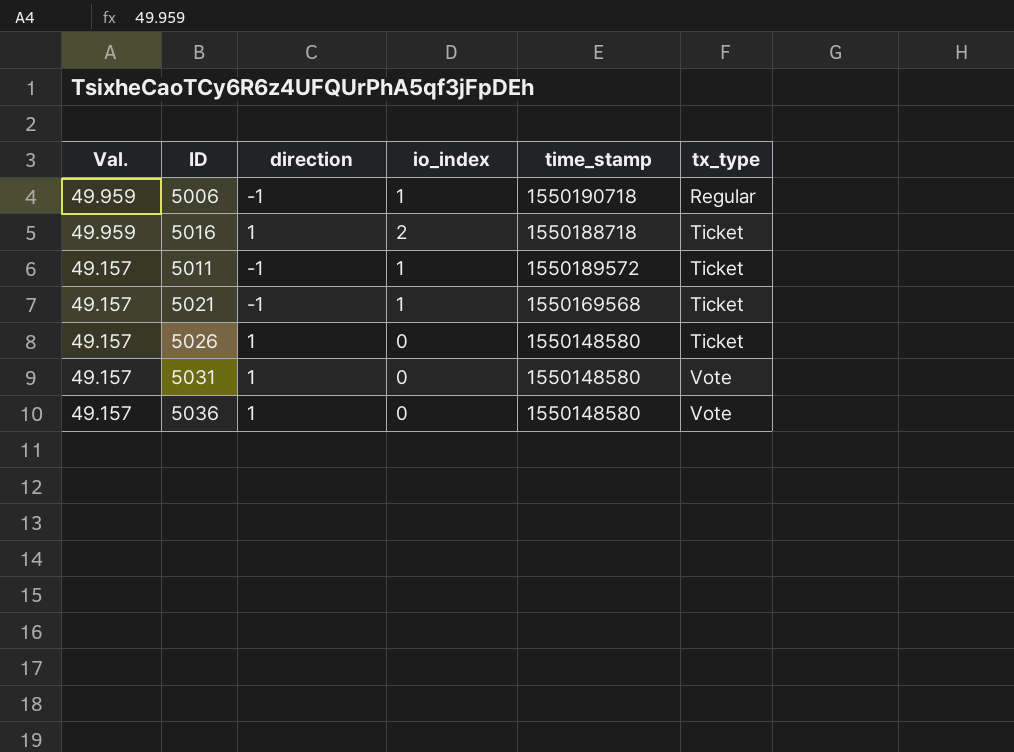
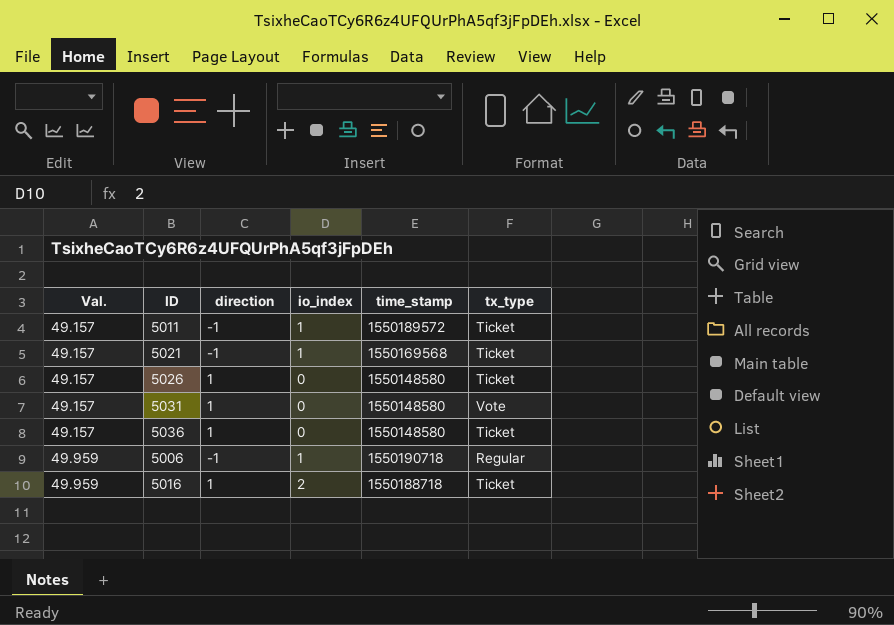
row order: Val. descending -> Val. ascending
5036 | tx_type: Vote -> Ticket

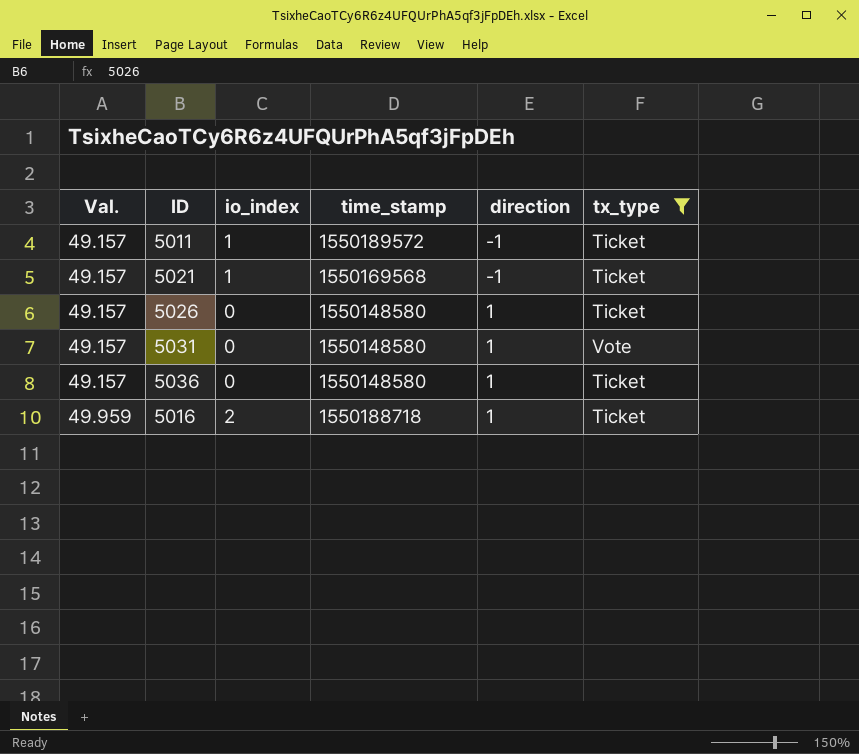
filter: none -> tx_type != Regular
column direction | position: 3 -> 5

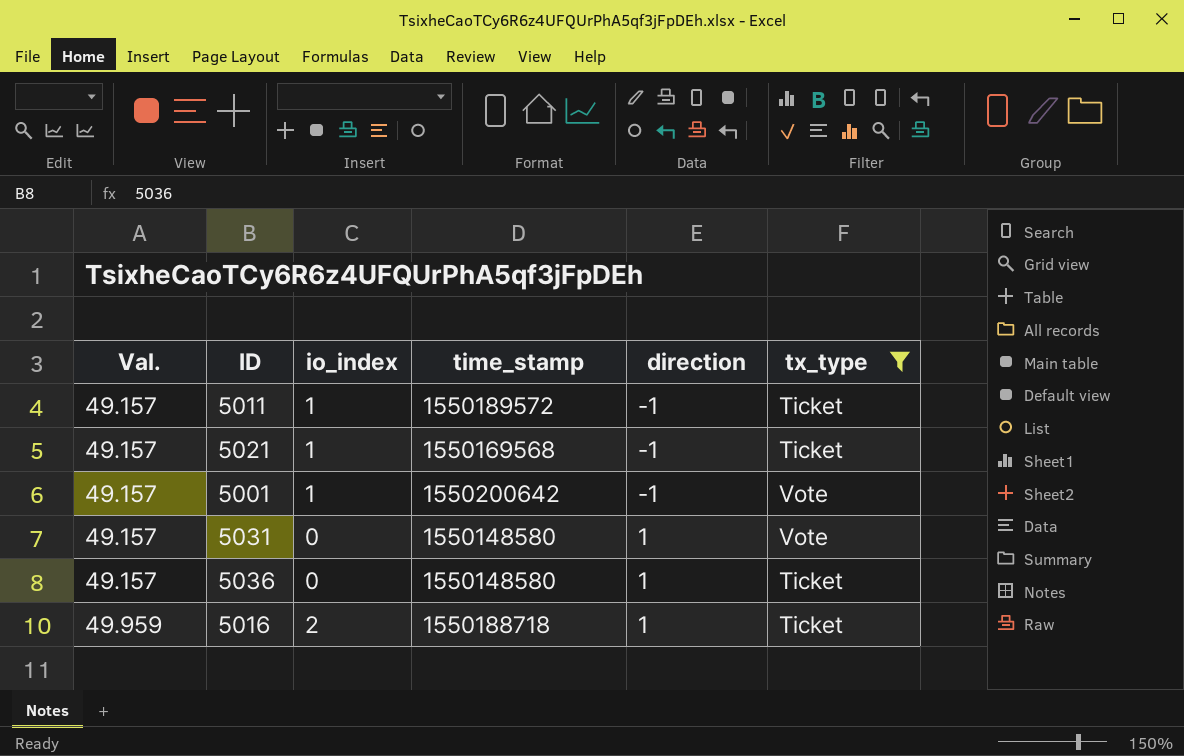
row 5026: 49.157 | 0 | 1550148580 | 1 | Ticket -> none
row 5001: none -> 49.157 | 1 | 1550200642 | -1 | Vote

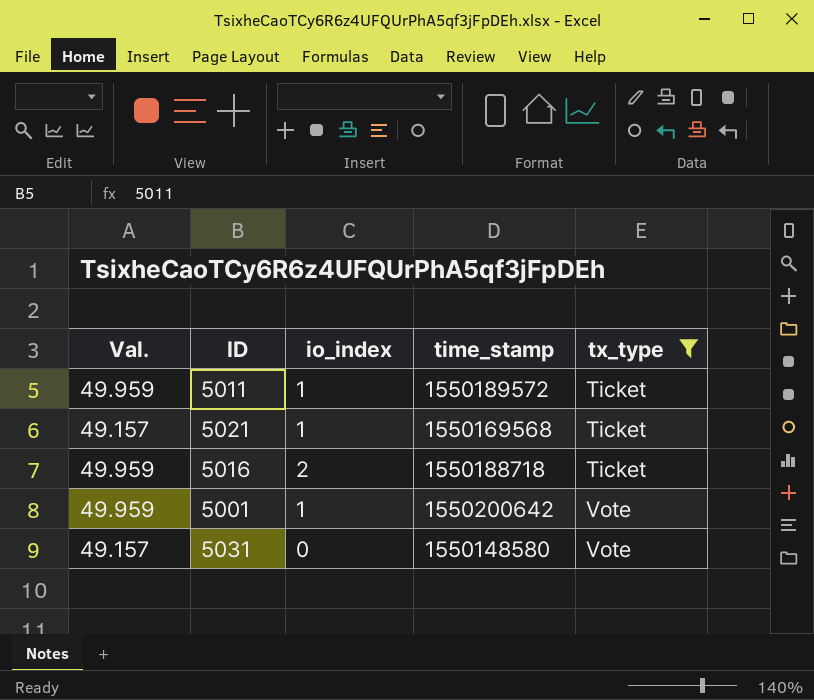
row order: Val. ascending -> tx_type ascending
column direction | position: 5 -> none
row 5036: 49.157 | 0 | 1550148580 | 1 | Ticket -> none
5011 | Val.: 49.157 -> 49.959
5001 | Val.: 49.157 -> 49.959

